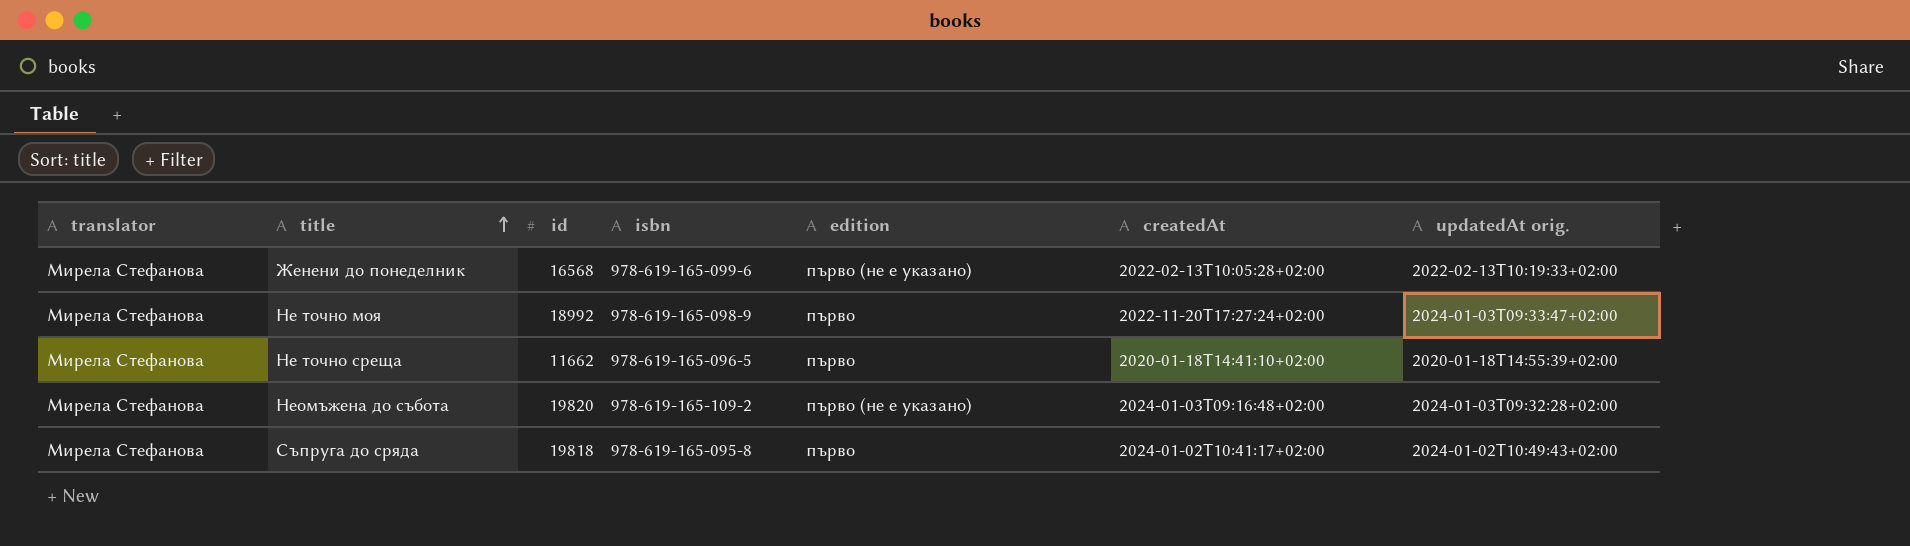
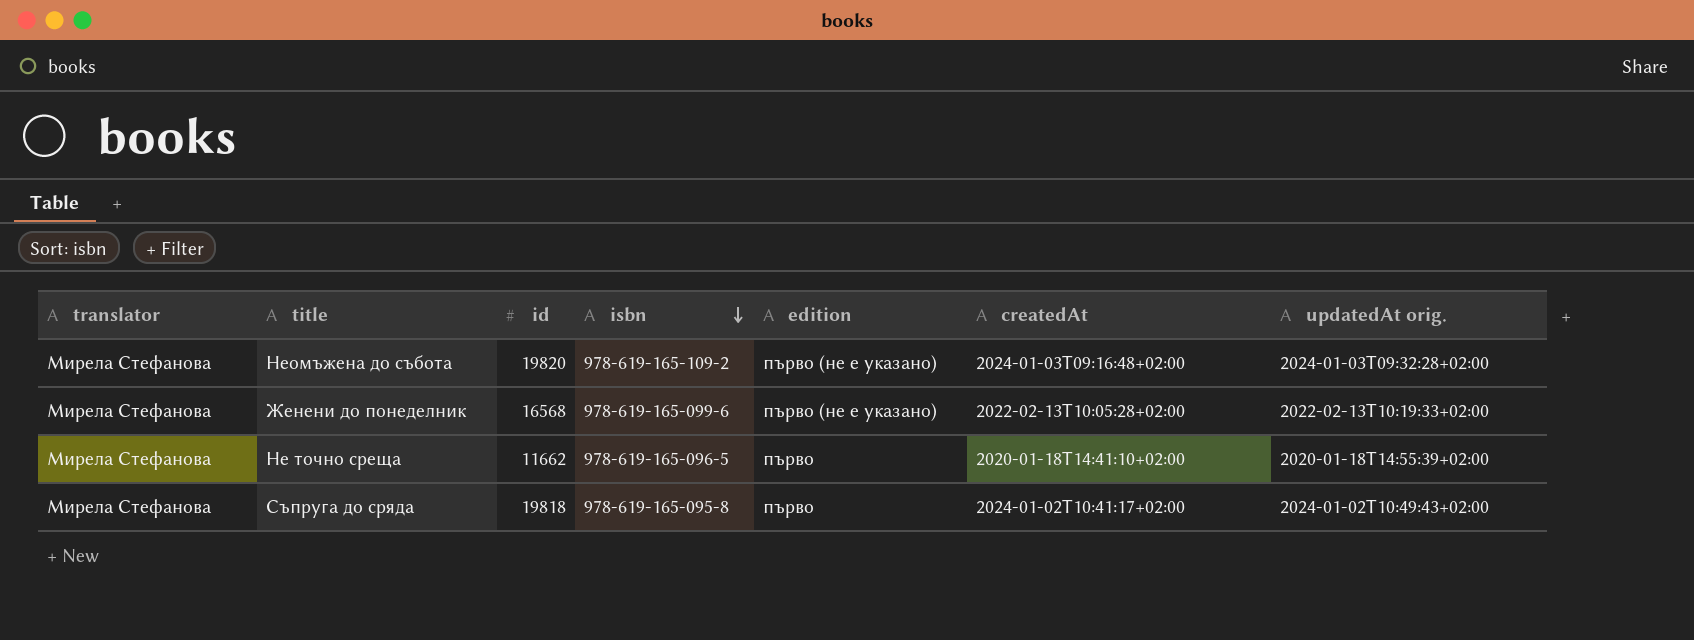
row order: title ascending -> isbn descending
row Не точно моя: Мирела Стефанова | 18992 | 978-619-165-098-9 | първо | 2022-11-20T17:27:24+02:00 | 2024-01-03T09:33:47+02:00 -> none

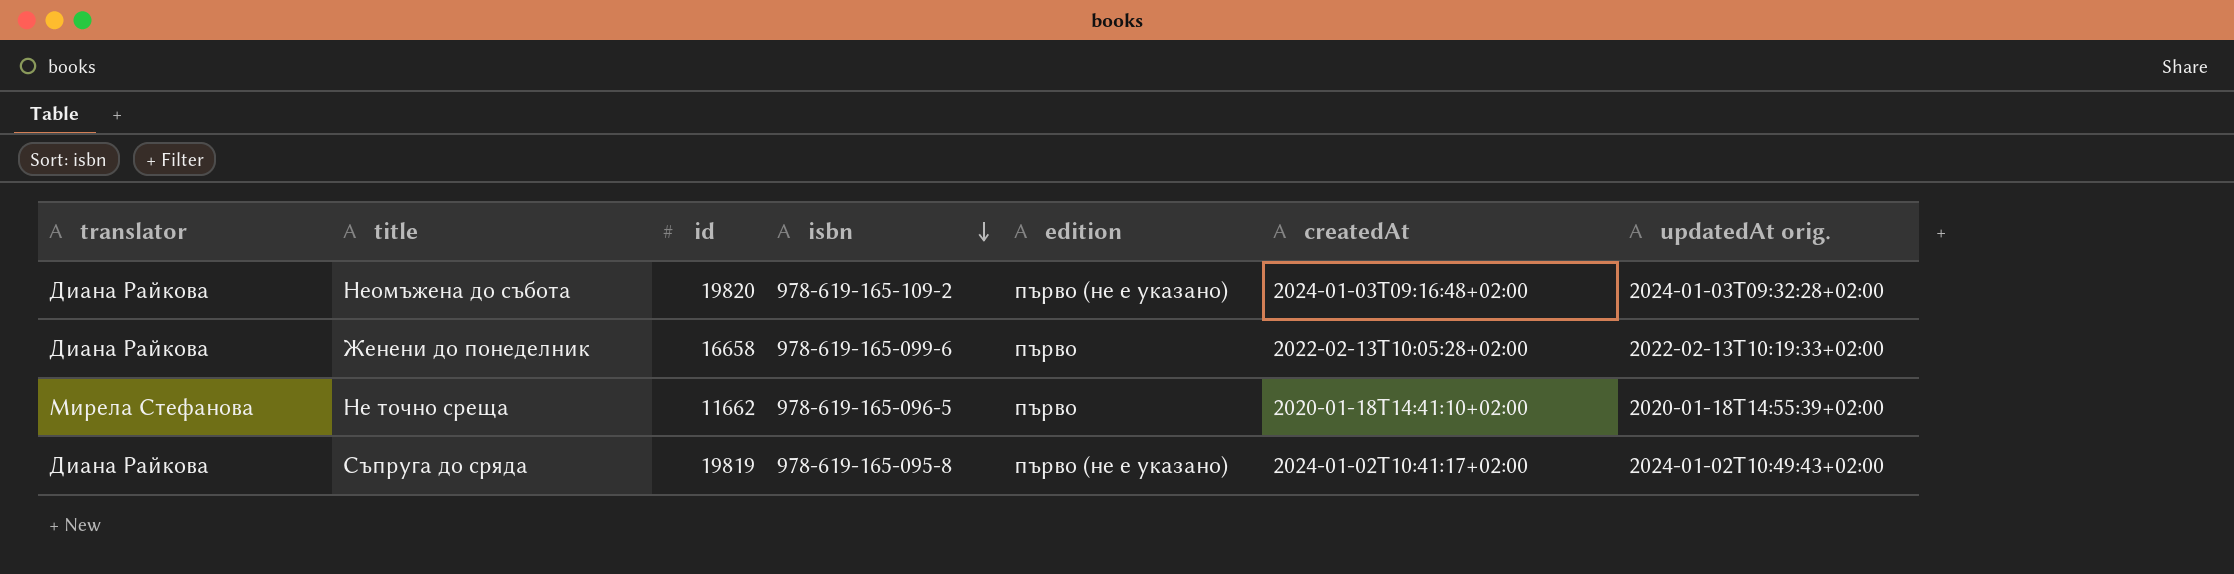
Неомъжена до събота | translator: Мирела Стефанова -> Диана Райкова
Женени до понеделник | translator: Мирела Стефанова -> Диана Райкова
Женени до понеделник | id: 16568 -> 16658
Женени до понеделник | edition: първо (не е указано) -> първо
Съпруга до сряда | translator: Мирела Стефанова -> Диана Райкова
Съпруга до сряда | id: 19818 -> 19819
Съпруга до сряда | edition: първо -> първо (не е указано)

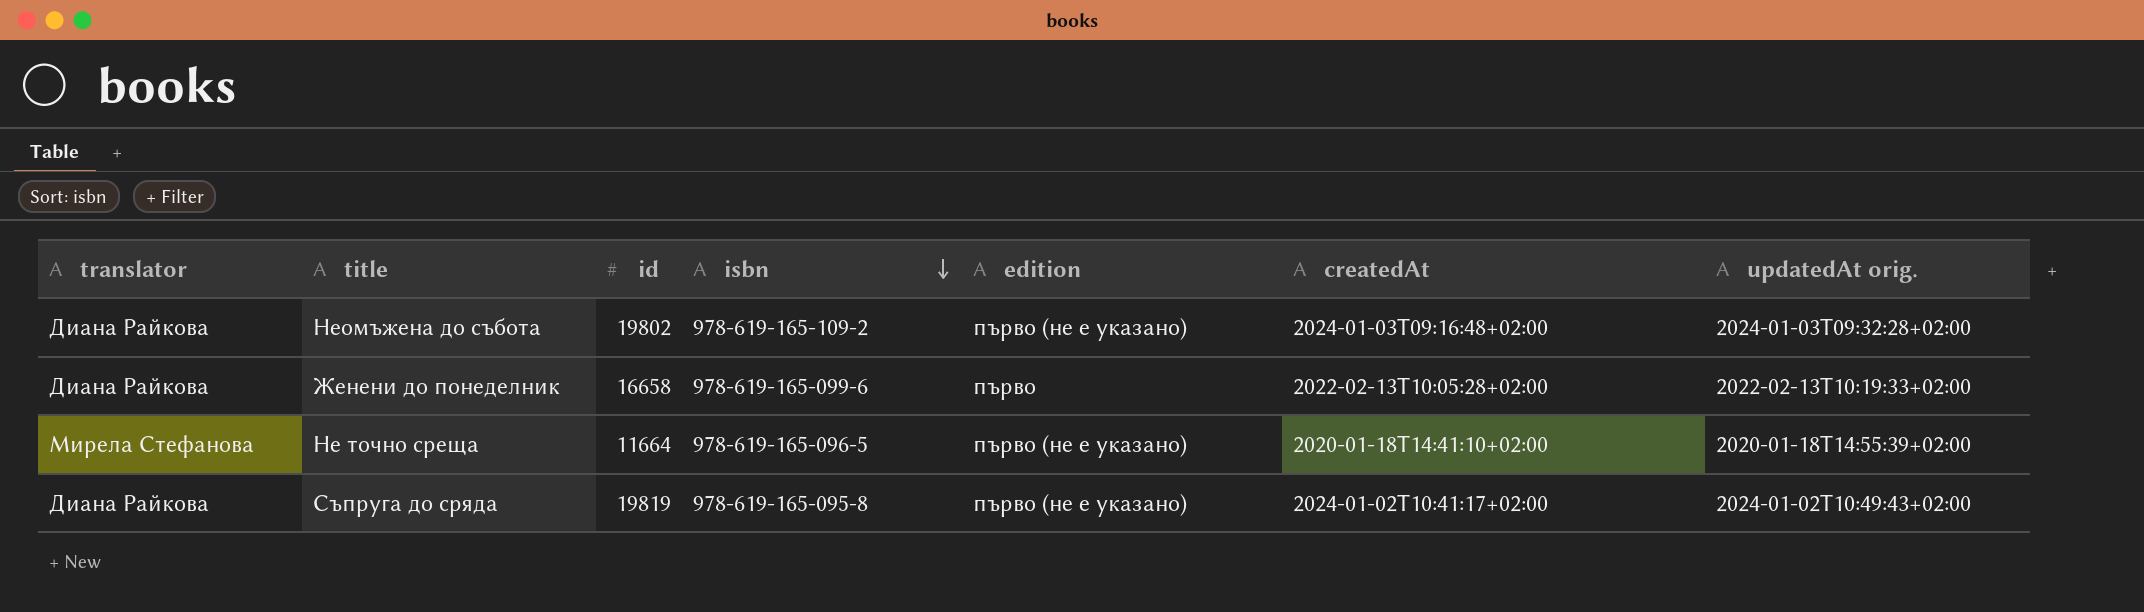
Неомъжена до събота | id: 19820 -> 19802
Не точно среща | id: 11662 -> 11664
Не точно среща | edition: първо -> първо (не е указано)

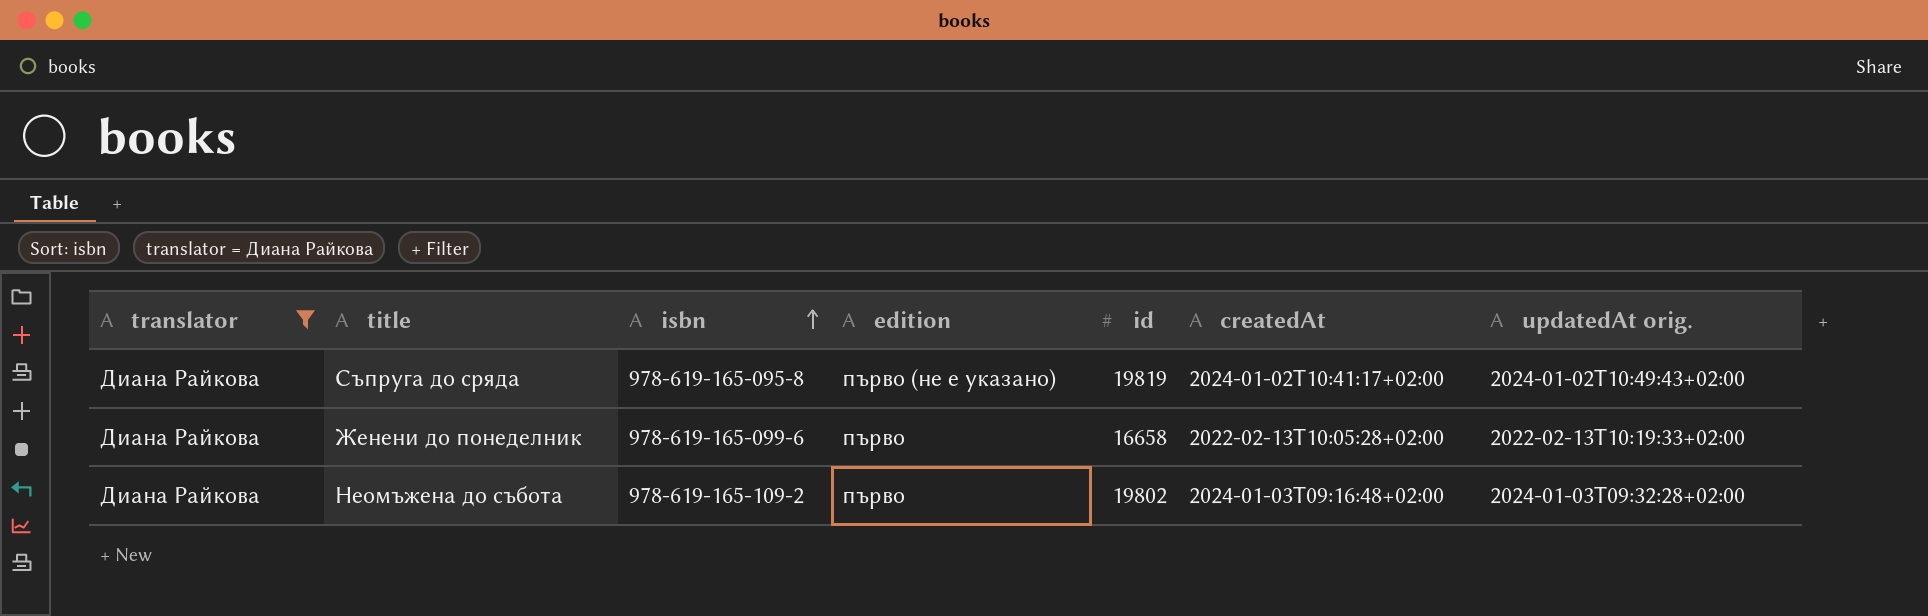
filter: none -> translator = Диана Райкова
row order: isbn descending -> isbn ascending
column id | position: 3 -> 5
Неомъжена до събота | edition: първо (не е указано) -> първо

